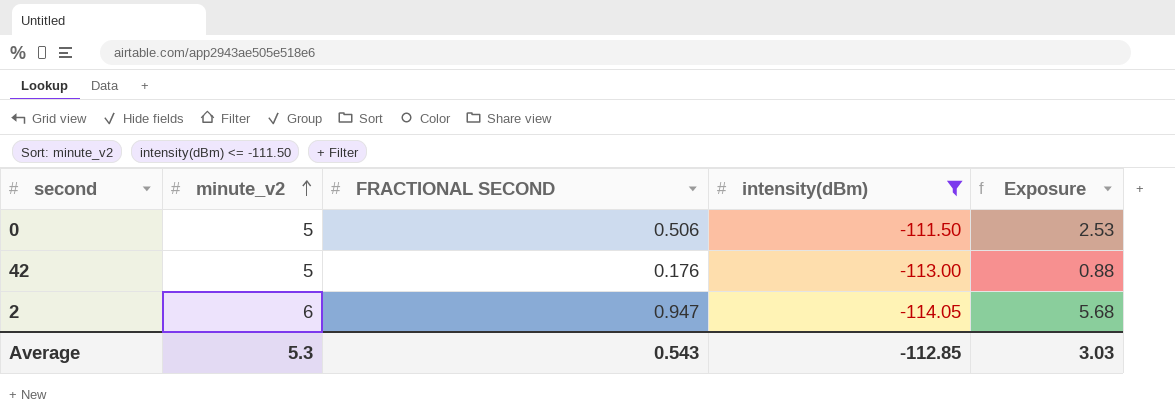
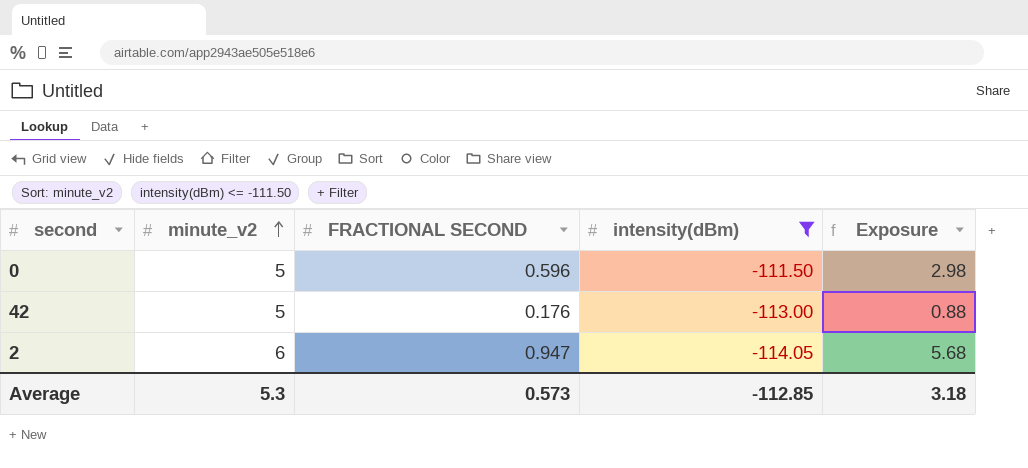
0 | FRACTIONAL SECOND: 0.506 -> 0.596
0 | Exposure: 2.53 -> 2.98
Average | FRACTIONAL SECOND: 0.543 -> 0.573
Average | Exposure: 3.03 -> 3.18

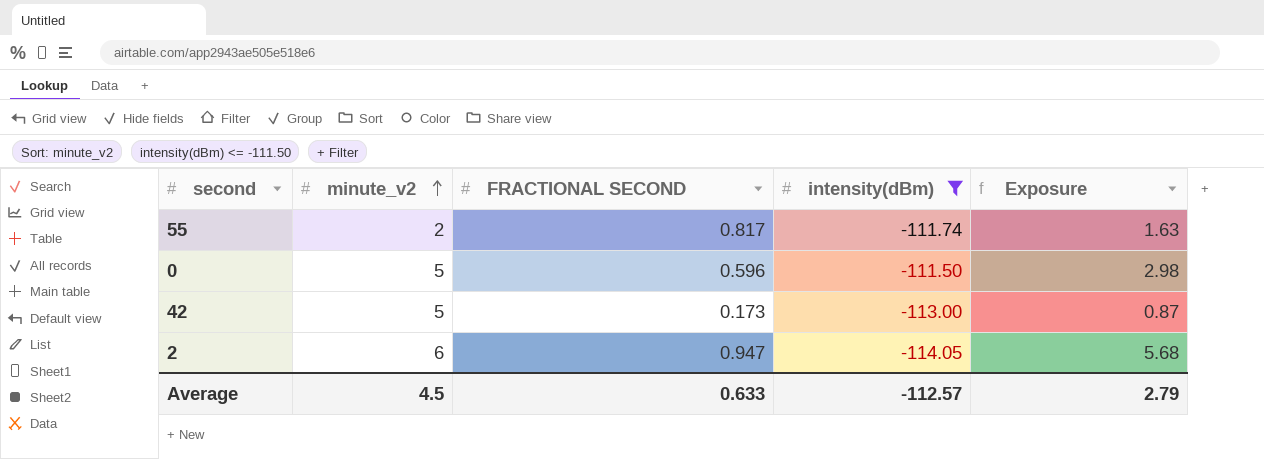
row 55: none -> 2 | 0.817 | -111.74 | 1.63
42 | FRACTIONAL SECOND: 0.176 -> 0.173
42 | Exposure: 0.88 -> 0.87
Average | minute_v2: 5.3 -> 4.5
Average | FRACTIONAL SECOND: 0.573 -> 0.633
Average | intensity(dBm): -112.85 -> -112.57
Average | Exposure: 3.18 -> 2.79

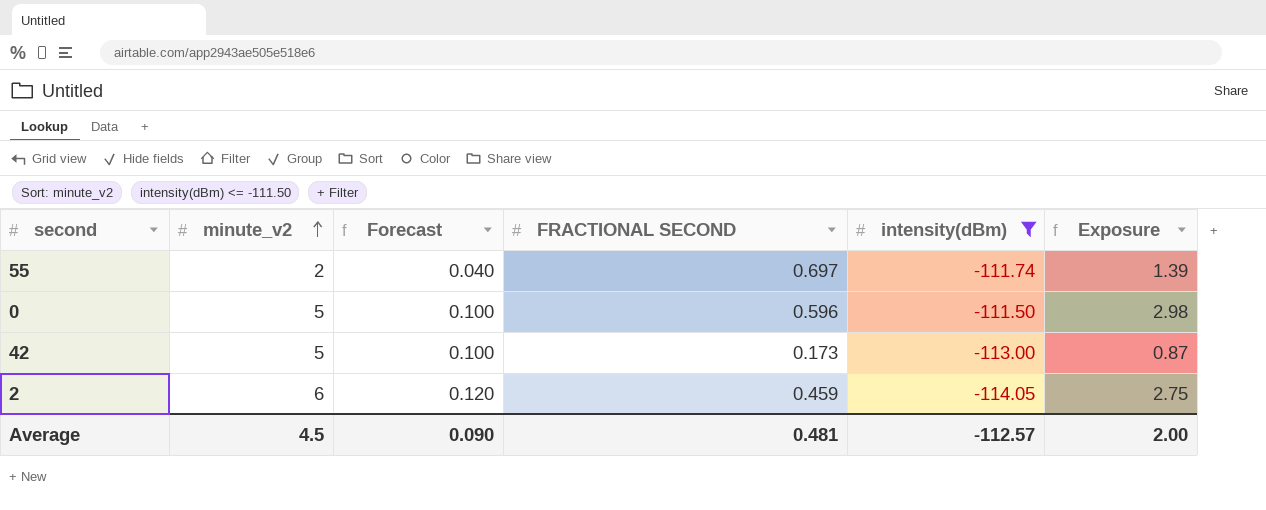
column Forecast | formula: none -> [minute_v2] * 0.02
55 | FRACTIONAL SECOND: 0.817 -> 0.697
55 | Exposure: 1.63 -> 1.39
2 | FRACTIONAL SECOND: 0.947 -> 0.459
2 | Exposure: 5.68 -> 2.75
Average | FRACTIONAL SECOND: 0.633 -> 0.481
Average | Exposure: 2.79 -> 2.00

